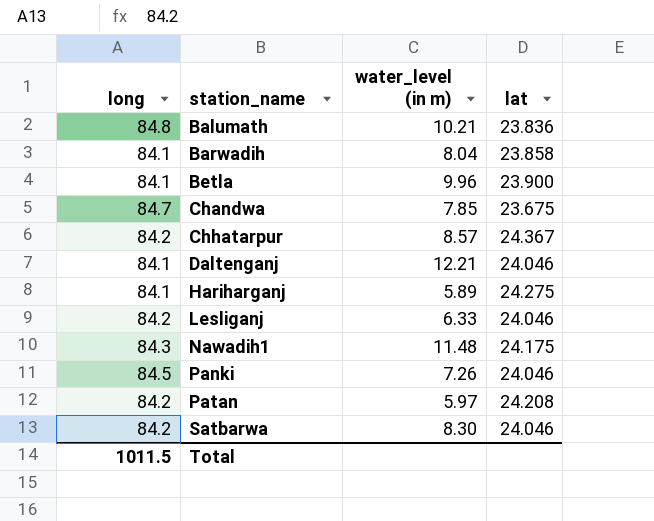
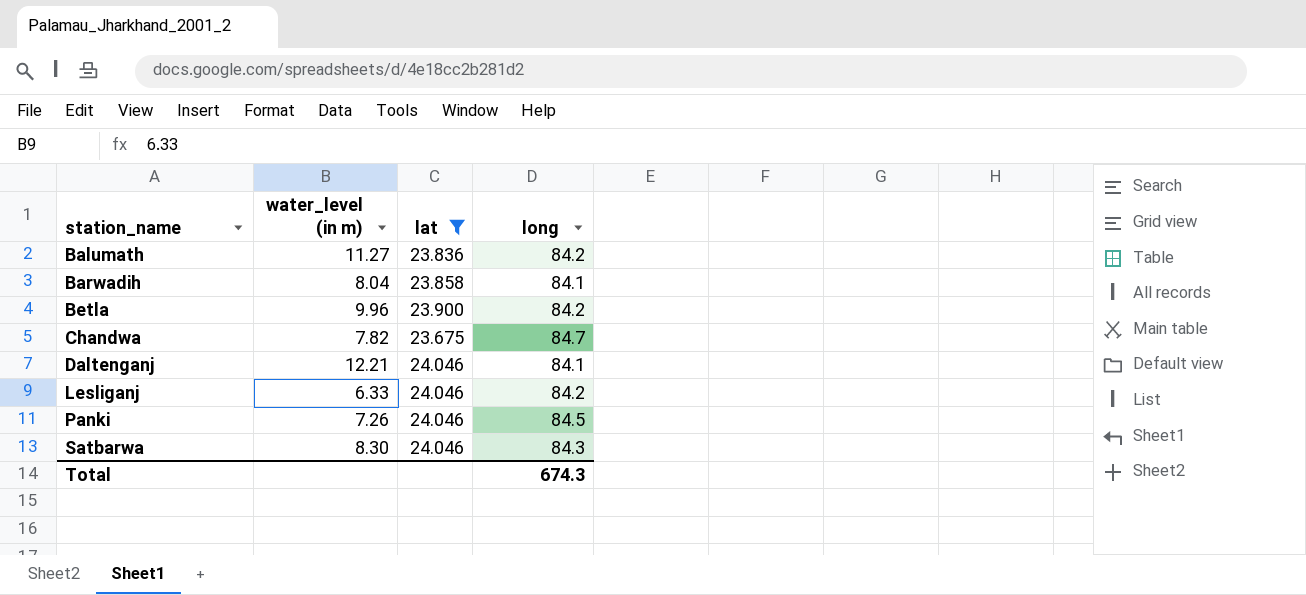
filter: none -> lat <= 24.046
column long | position: 1 -> 4
Balumath | water_level (in m): 10.21 -> 11.27
Balumath | long: 84.8 -> 84.2
Betla | long: 84.1 -> 84.2
Chandwa | water_level (in m): 7.85 -> 7.82
Satbarwa | long: 84.2 -> 84.3
Total | long: 1011.5 -> 674.3

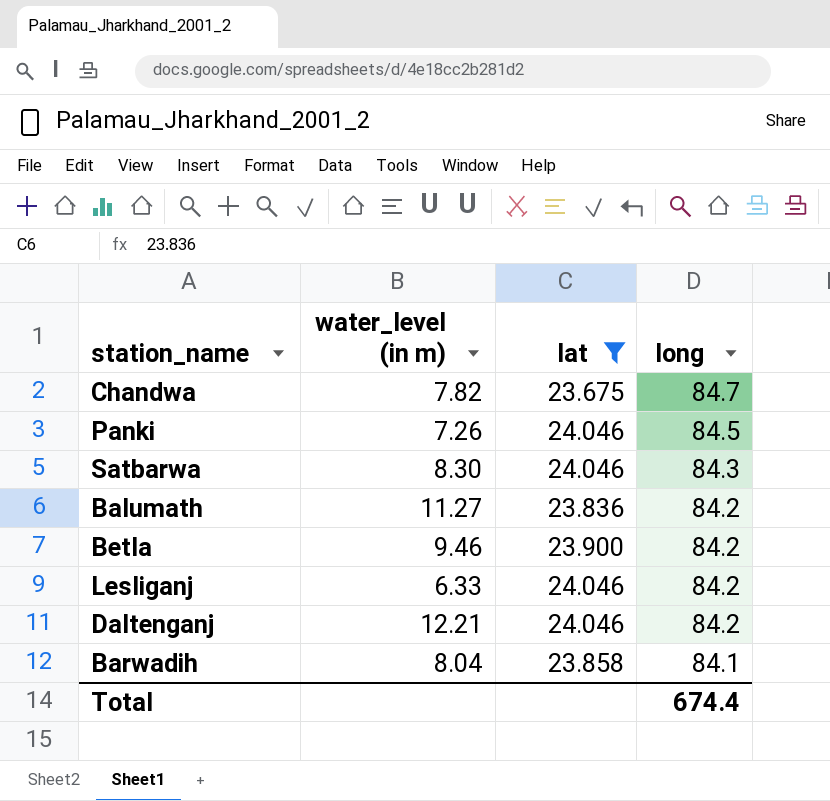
row order: station_name ascending -> long descending
Betla | water_level (in m): 9.96 -> 9.46
Daltenganj | long: 84.1 -> 84.2
Total | long: 674.3 -> 674.4

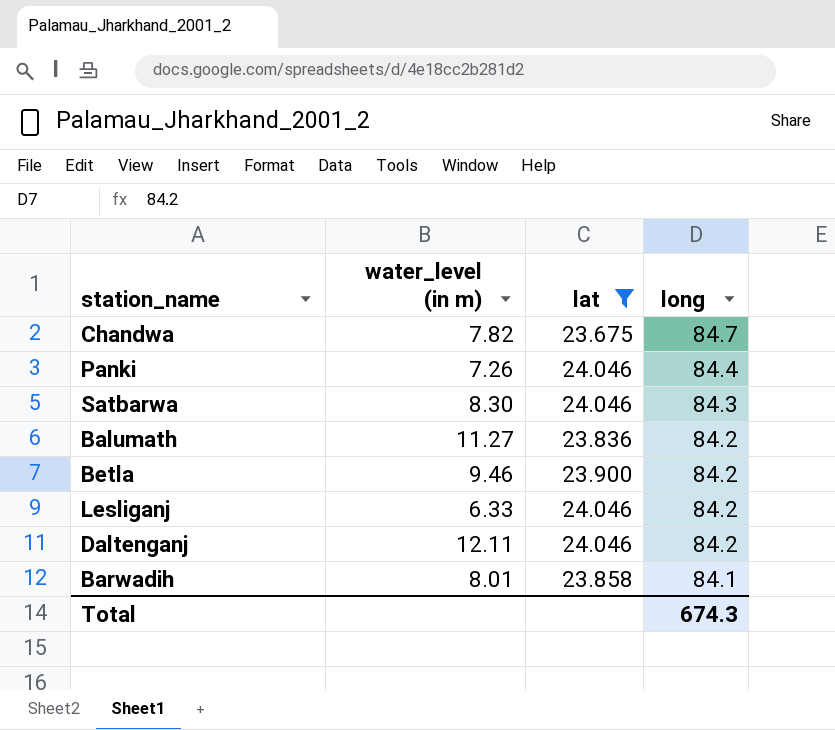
Panki | long: 84.5 -> 84.4
Daltenganj | water_level (in m): 12.21 -> 12.11
Barwadih | water_level (in m): 8.04 -> 8.01
Total | long: 674.4 -> 674.3

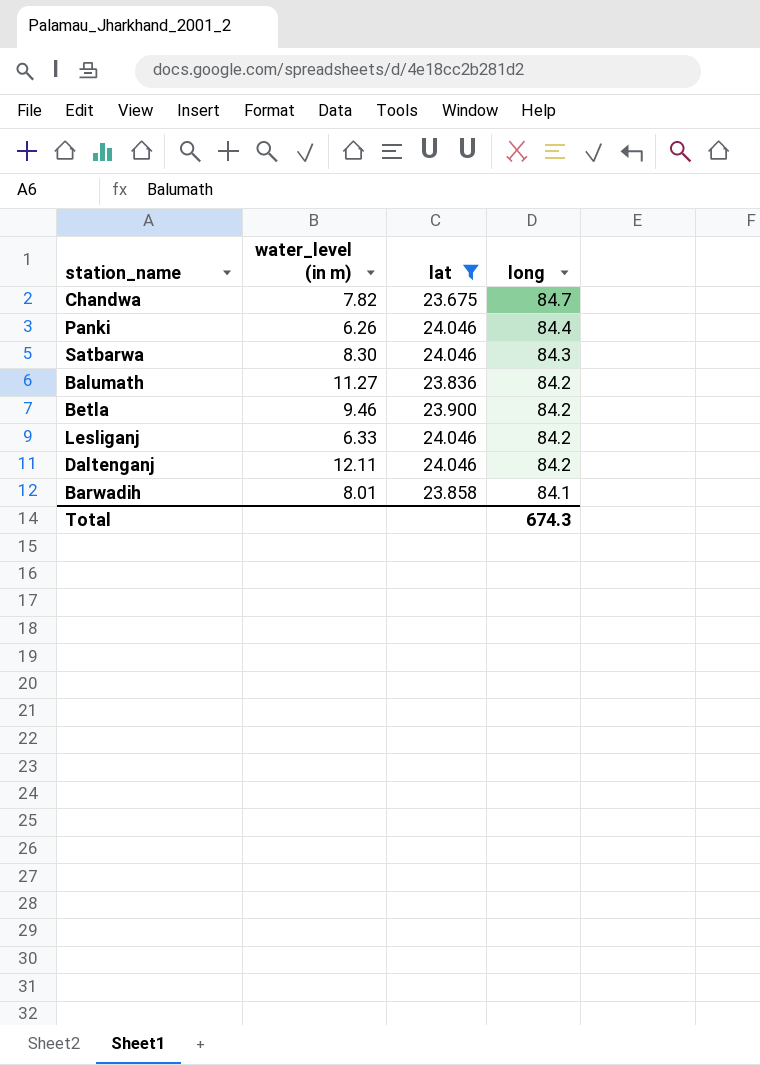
Panki | water_level (in m): 7.26 -> 6.26

